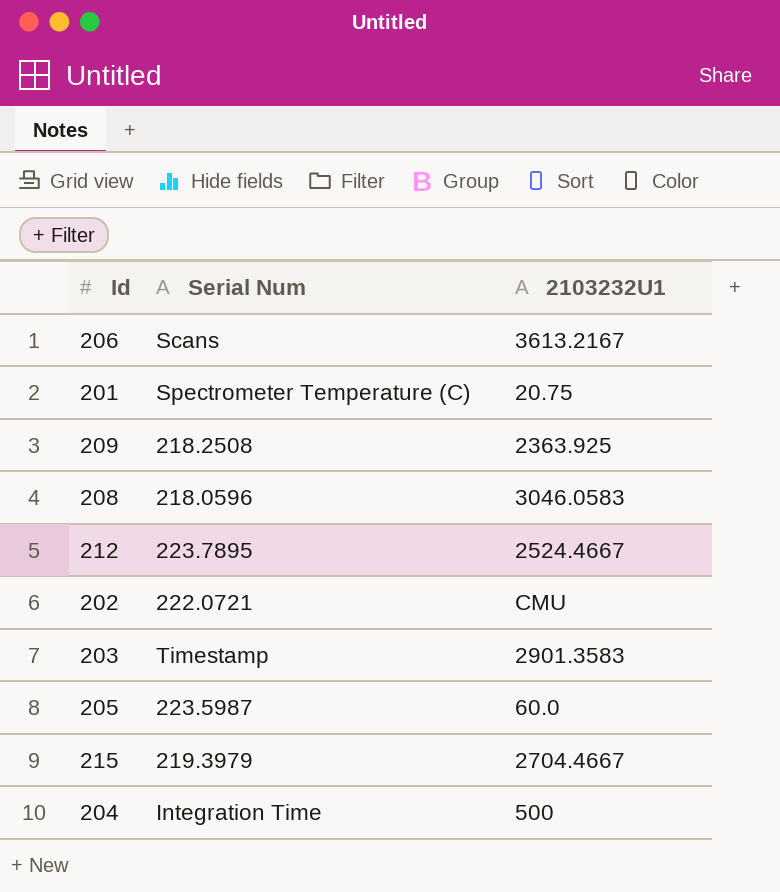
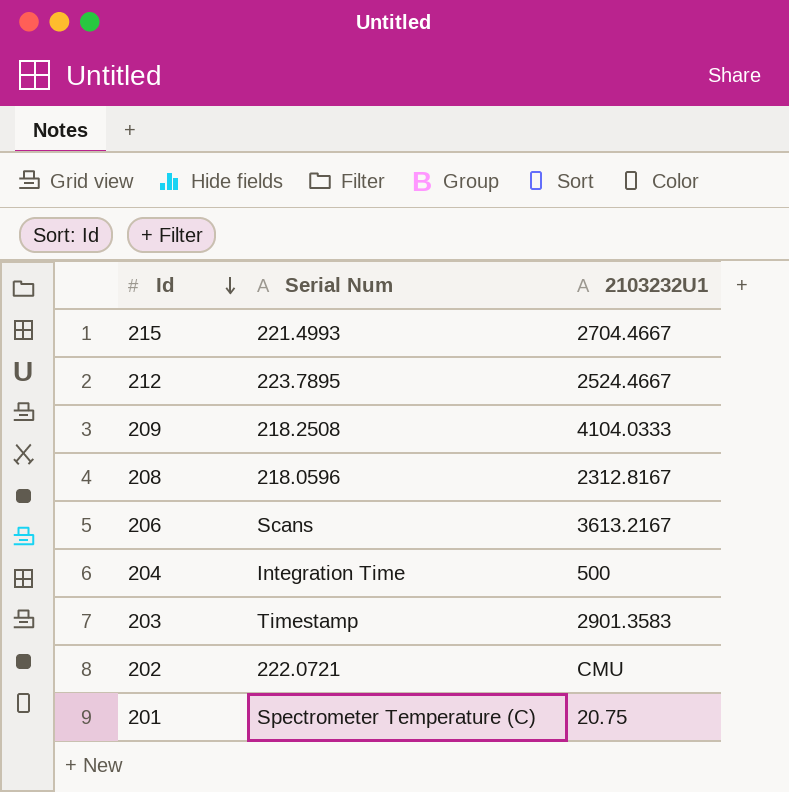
row order: none -> Id descending
row 205: 223.5987 | 60.0 -> none
215 | Serial Num: 219.3979 -> 221.4993
209 | 2103232U1: 2363.925 -> 4104.0333
208 | 2103232U1: 3046.0583 -> 2312.8167

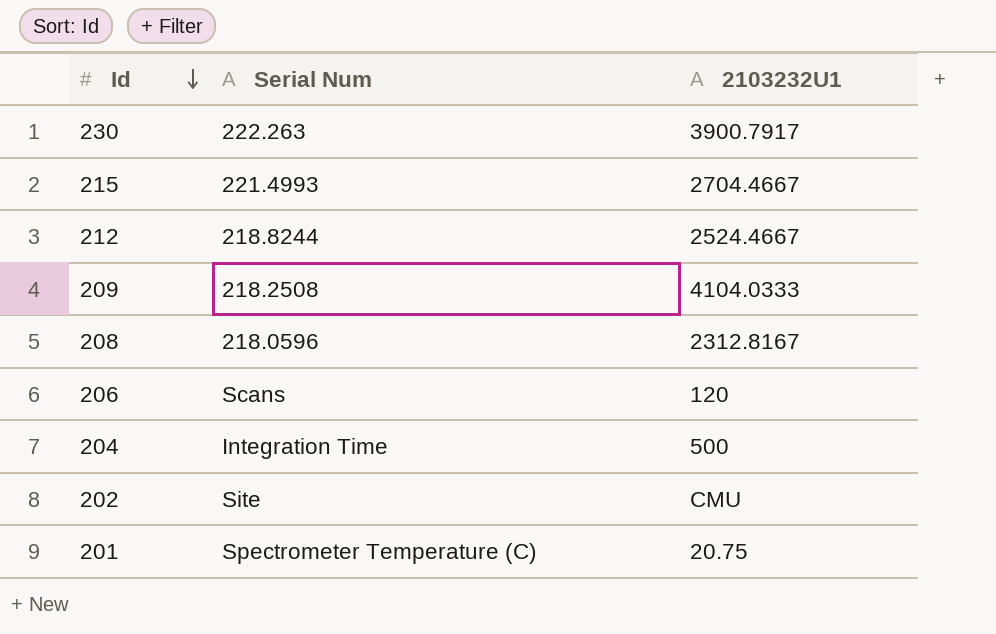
row 203: Timestamp | 2901.3583 -> none
row 230: none -> 222.263 | 3900.7917
212 | Serial Num: 223.7895 -> 218.8244
206 | 2103232U1: 3613.2167 -> 120
202 | Serial Num: 222.0721 -> Site

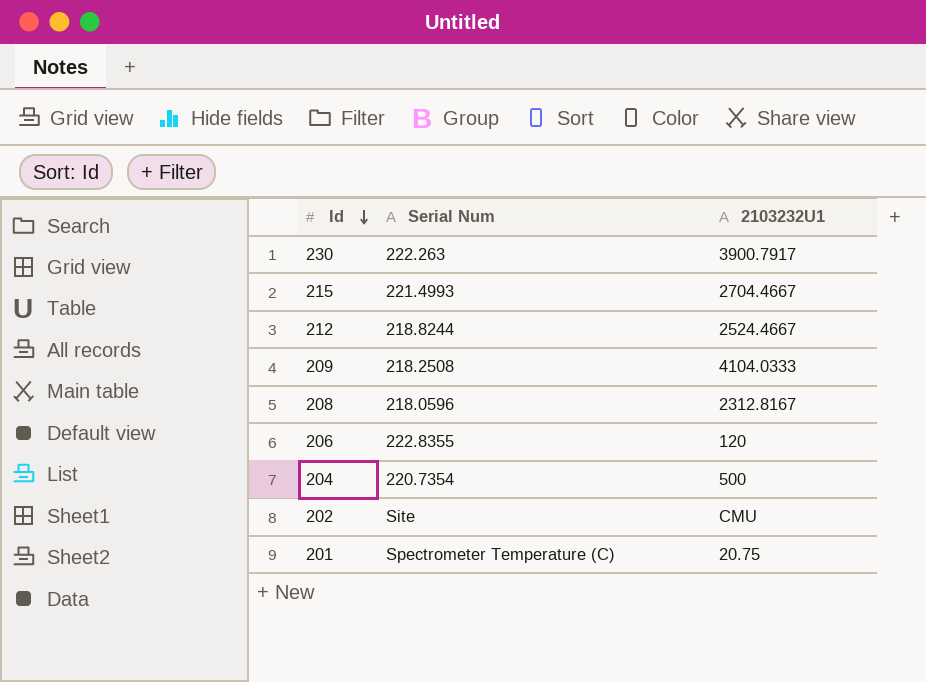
206 | Serial Num: Scans -> 222.8355
204 | Serial Num: Integration Time -> 220.7354

